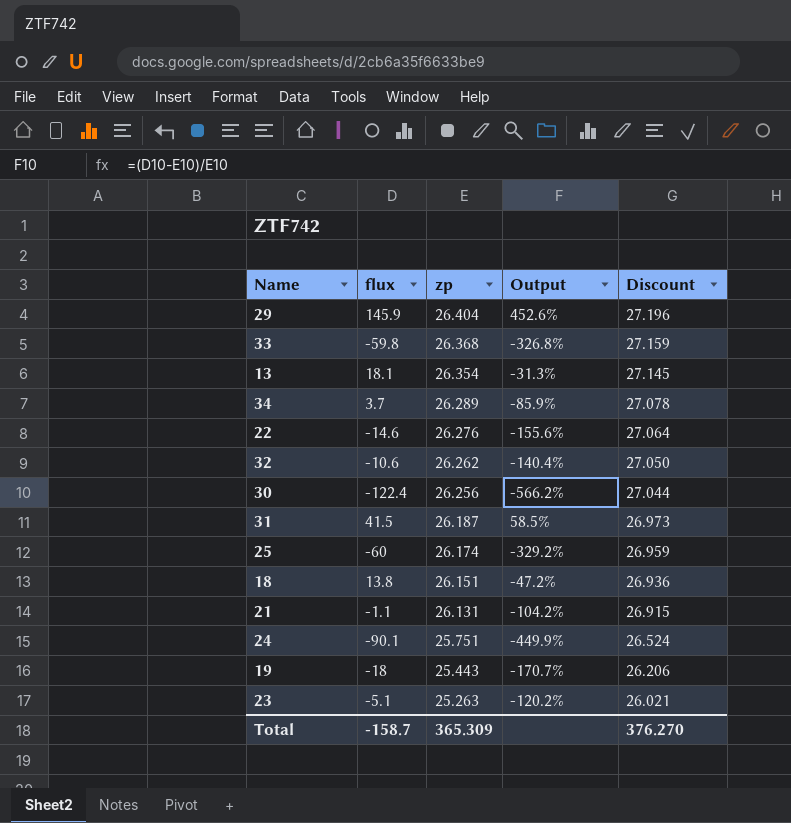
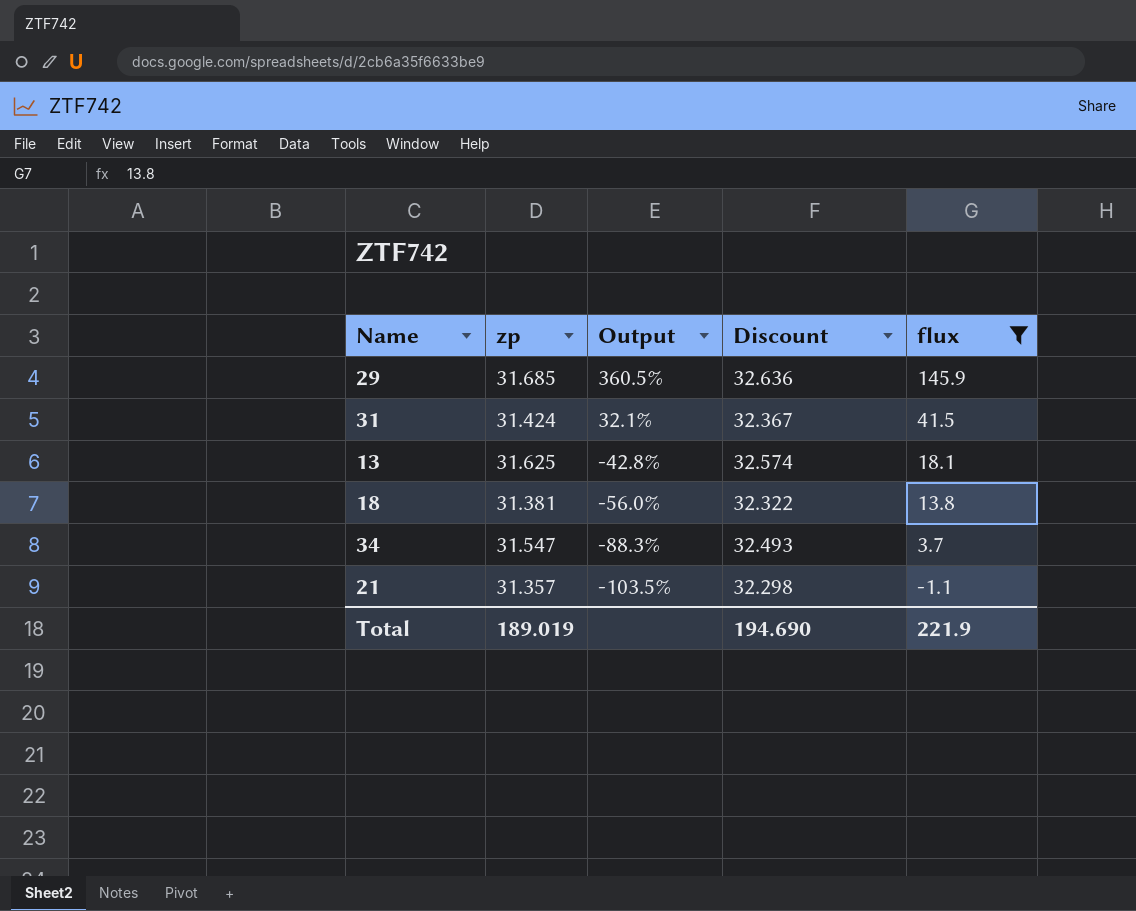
filter: none -> flux >= -1.1
row order: zp descending -> Output descending
column flux | position: 2 -> 5
29 | zp: 26.404 -> 31.685
29 | Output: 452.6% -> 360.5%
29 | Discount: 27.196 -> 32.636
31 | zp: 26.187 -> 31.424
31 | Output: 58.5% -> 32.1%
31 | Discount: 26.973 -> 32.367
13 | zp: 26.354 -> 31.625
13 | Output: -31.3% -> -42.8%
13 | Discount: 27.145 -> 32.574
18 | zp: 26.151 -> 31.381
18 | Output: -47.2% -> -56.0%
18 | Discount: 26.936 -> 32.322
34 | zp: 26.289 -> 31.547
34 | Output: -85.9% -> -88.3%
34 | Discount: 27.078 -> 32.493
21 | zp: 26.131 -> 31.357
21 | Output: -104.2% -> -103.5%
21 | Discount: 26.915 -> 32.298
Total | zp: 365.309 -> 189.019
Total | Discount: 376.270 -> 194.690
Total | flux: -158.7 -> 221.9

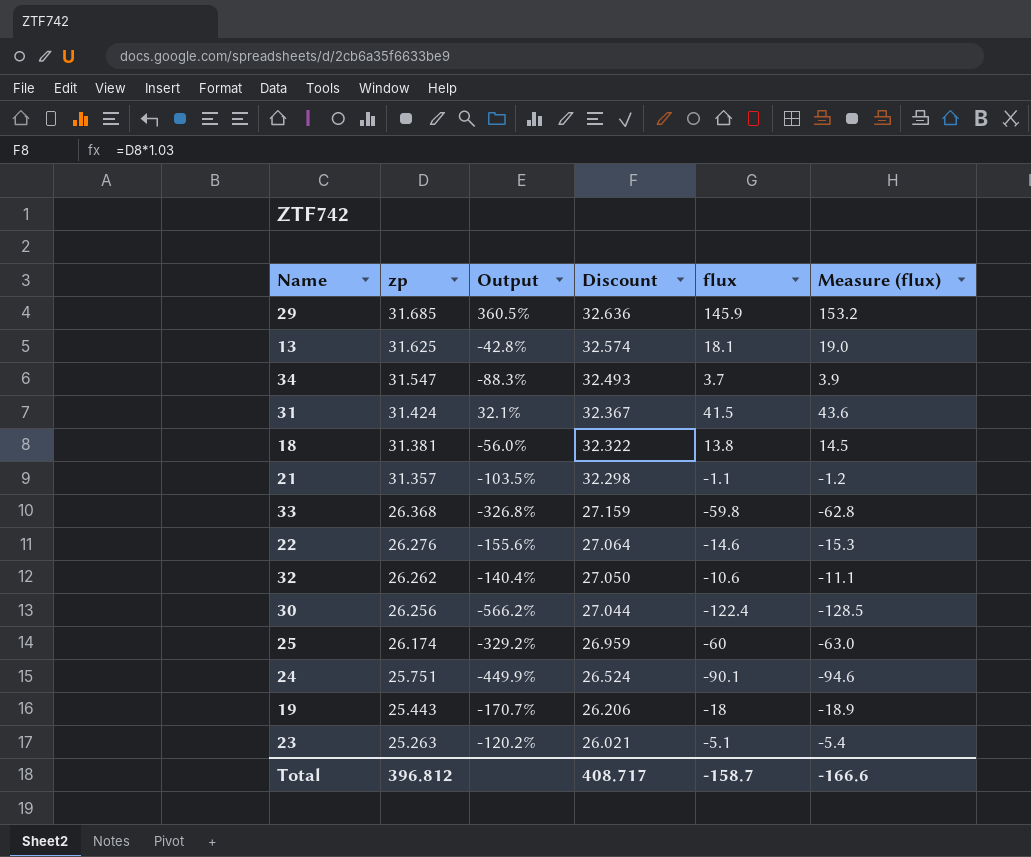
filter: flux >= -1.1 -> none
row order: Output descending -> zp descending
column Measure (flux) | formula: none -> [flux] * 1.05
Total | zp: 189.019 -> 396.812
Total | Discount: 194.690 -> 408.717
Total | flux: 221.9 -> -158.7

